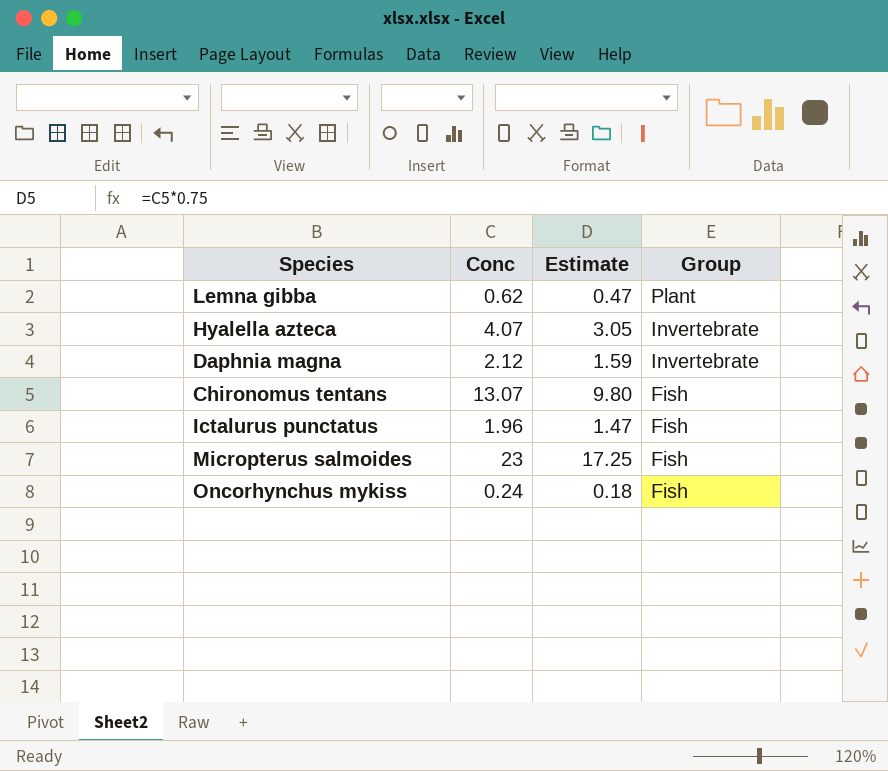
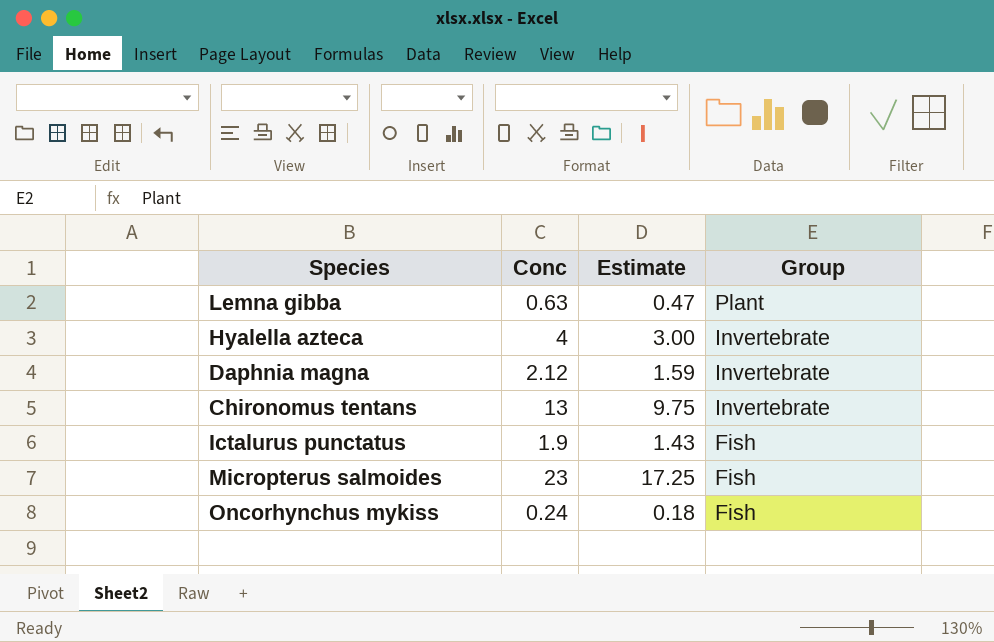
Lemna gibba | Conc: 0.62 -> 0.63
Hyalella azteca | Conc: 4.07 -> 4
Hyalella azteca | Estimate: 3.05 -> 3.00
Chironomus tentans | Conc: 13.07 -> 13
Chironomus tentans | Estimate: 9.80 -> 9.75
Chironomus tentans | Group: Fish -> Invertebrate
Ictalurus punctatus | Conc: 1.96 -> 1.9
Ictalurus punctatus | Estimate: 1.47 -> 1.43

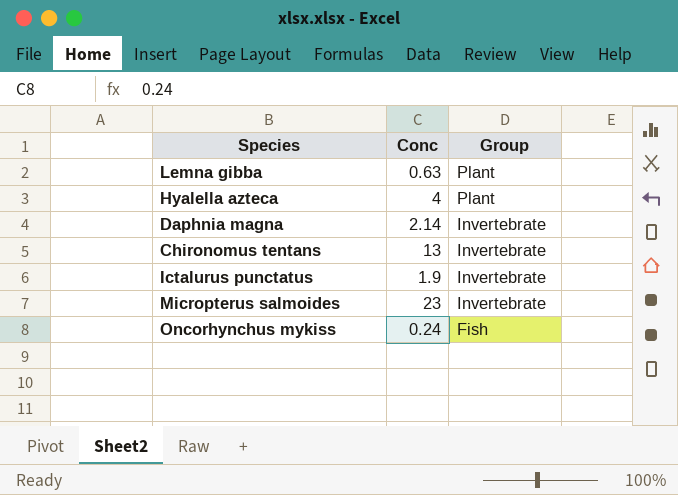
column Estimate | formula: [Conc] * 0.75 -> none
Hyalella azteca | Group: Invertebrate -> Plant
Daphnia magna | Conc: 2.12 -> 2.14
Ictalurus punctatus | Group: Fish -> Invertebrate
Micropterus salmoides | Group: Fish -> Invertebrate

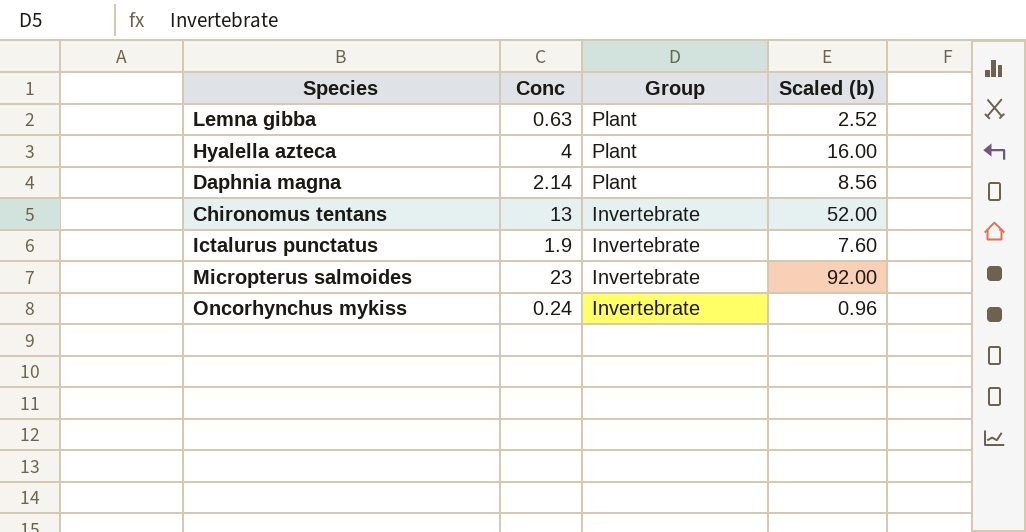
column Scaled (b) | formula: none -> [Conc] * 4
Daphnia magna | Group: Invertebrate -> Plant
Oncorhynchus mykiss | Group: Fish -> Invertebrate

